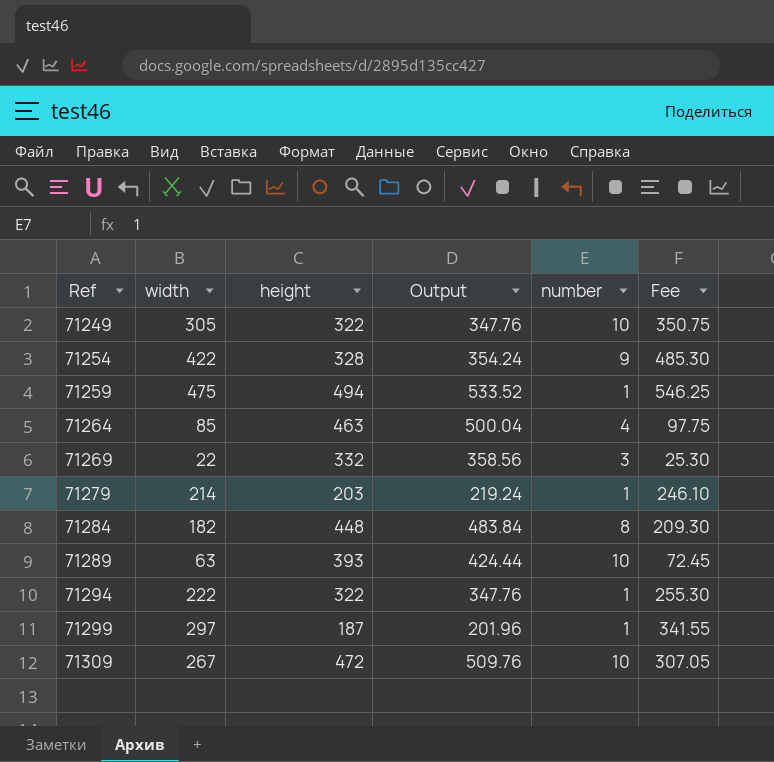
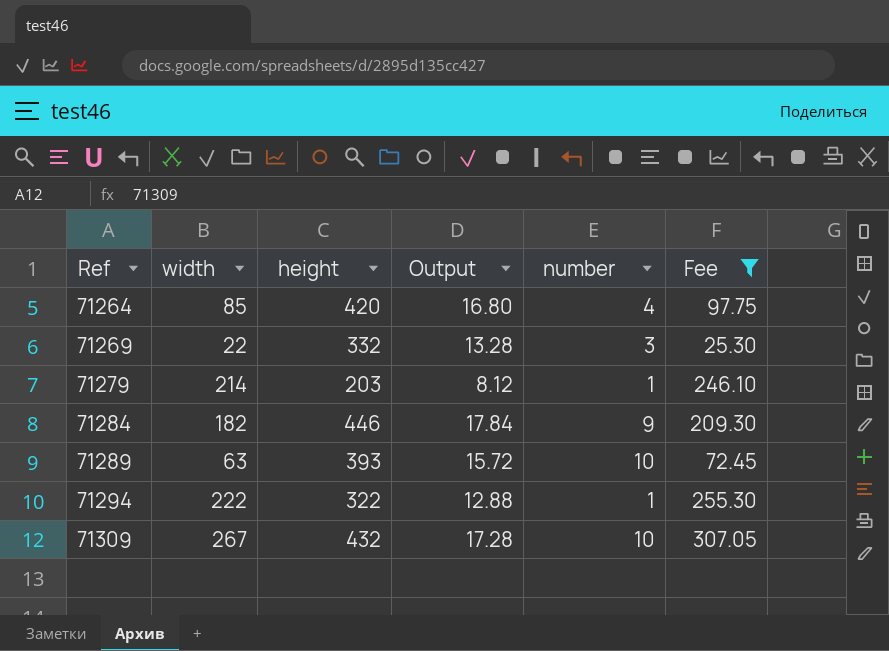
filter: none -> Fee <= 307.05
column Output | formula: [height] * 1.08 -> [height] * 0.04
71264 | height: 463 -> 420
71284 | height: 448 -> 446
71284 | number: 8 -> 9
71309 | height: 472 -> 432

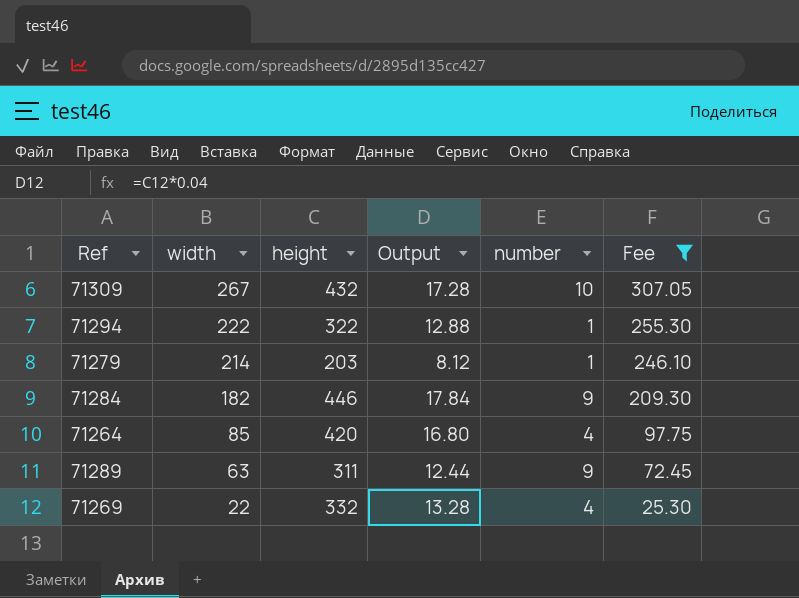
row order: Ref ascending -> width descending
71289 | height: 393 -> 311
71289 | Output: 15.72 -> 12.44
71289 | number: 10 -> 9
71269 | number: 3 -> 4

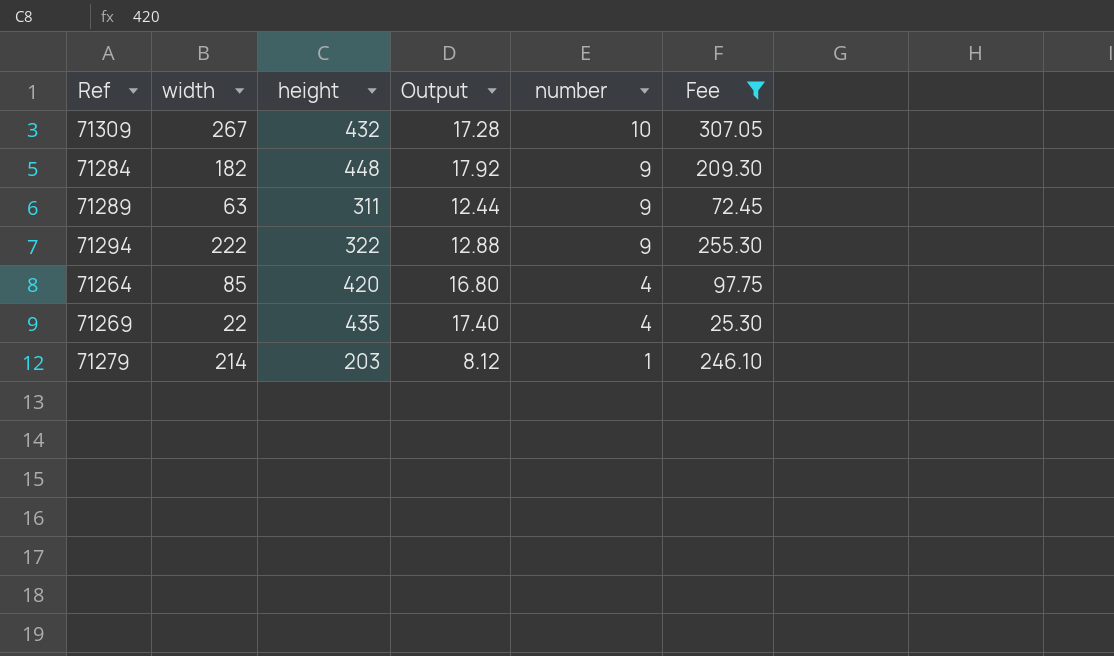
row order: width descending -> number descending
71284 | height: 446 -> 448
71284 | Output: 17.84 -> 17.92
71294 | number: 1 -> 9
71269 | height: 332 -> 435
71269 | Output: 13.28 -> 17.40

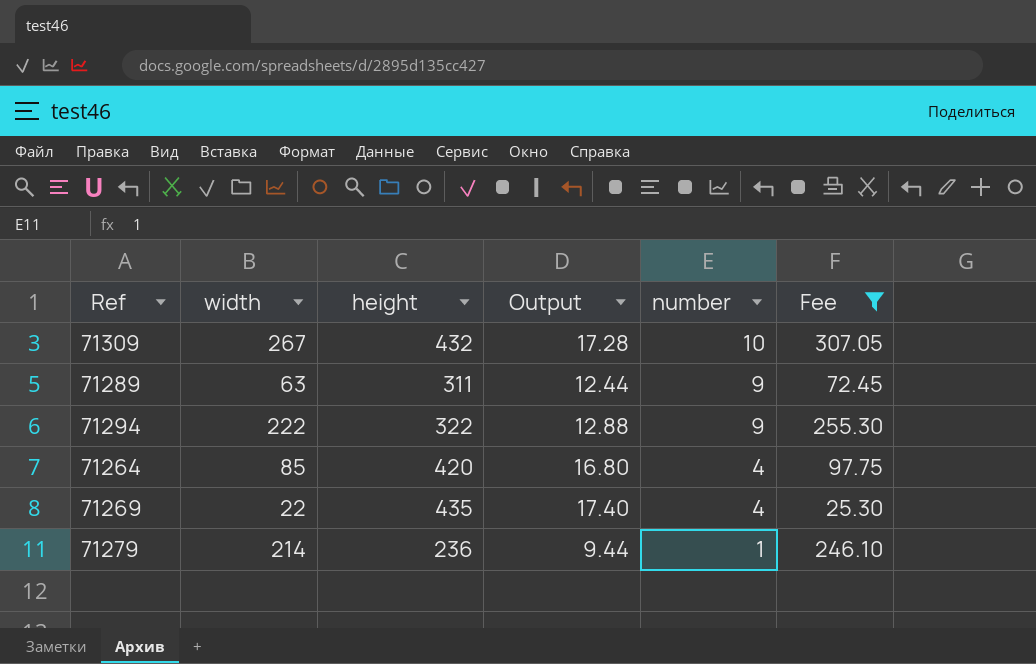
row 71284: 182 | 448 | 17.92 | 9 | 209.30 -> none
71279 | height: 203 -> 236
71279 | Output: 8.12 -> 9.44

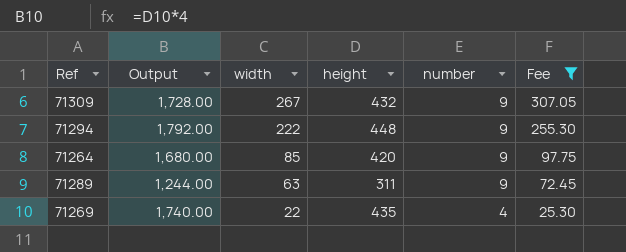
row order: number descending -> width descending
column Output | formula: [height] * 0.04 -> [height] * 4
column Output | position: 4 -> 2
row 71279: 214 | 236 | 9.44 | 1 | 246.10 -> none
71309 | number: 10 -> 9
71294 | height: 322 -> 448
71264 | number: 4 -> 9

